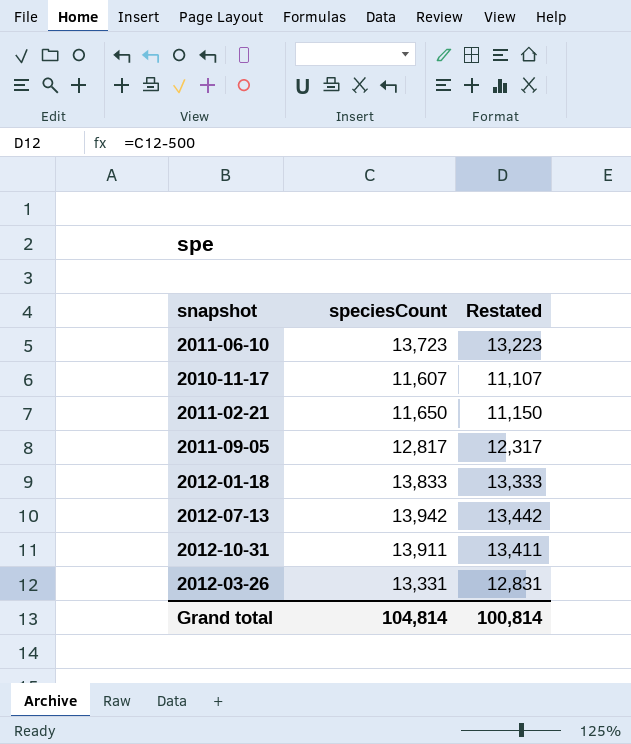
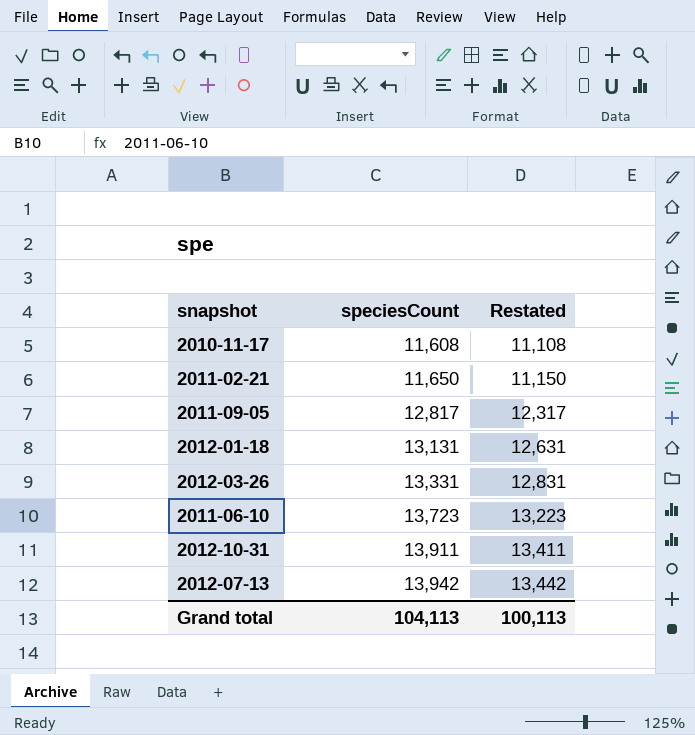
row order: none -> speciesCount ascending
2010-11-17 | speciesCount: 11,607 -> 11,608
2010-11-17 | Restated: 11,107 -> 11,108
2012-01-18 | speciesCount: 13,833 -> 13,131
2012-01-18 | Restated: 13,333 -> 12,631
Grand total | speciesCount: 104,814 -> 104,113
Grand total | Restated: 100,814 -> 100,113

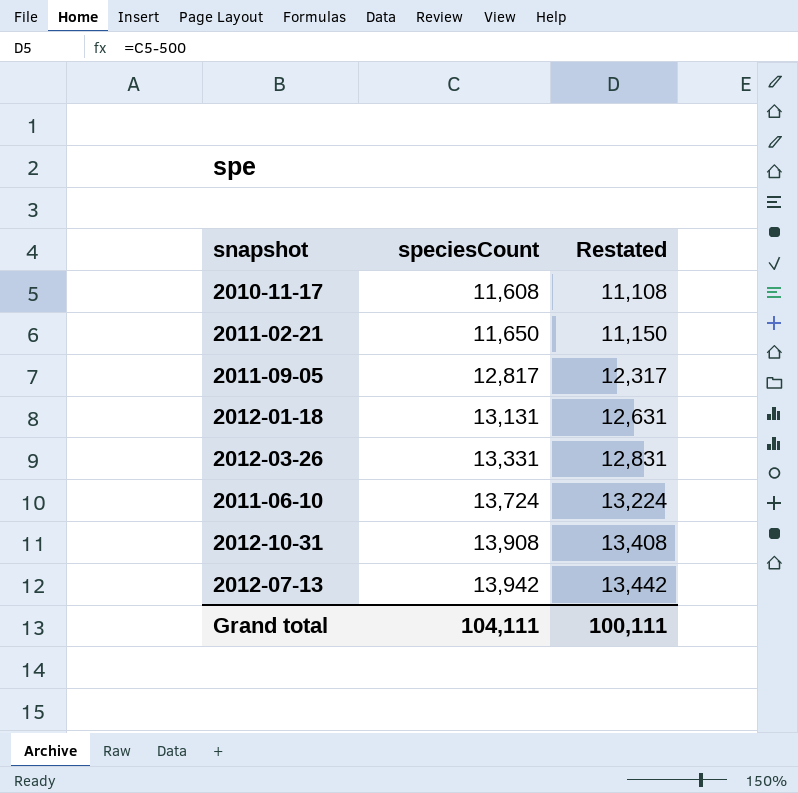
2011-06-10 | speciesCount: 13,723 -> 13,724
2011-06-10 | Restated: 13,223 -> 13,224
2012-10-31 | speciesCount: 13,911 -> 13,908
2012-10-31 | Restated: 13,411 -> 13,408
Grand total | speciesCount: 104,113 -> 104,111
Grand total | Restated: 100,113 -> 100,111

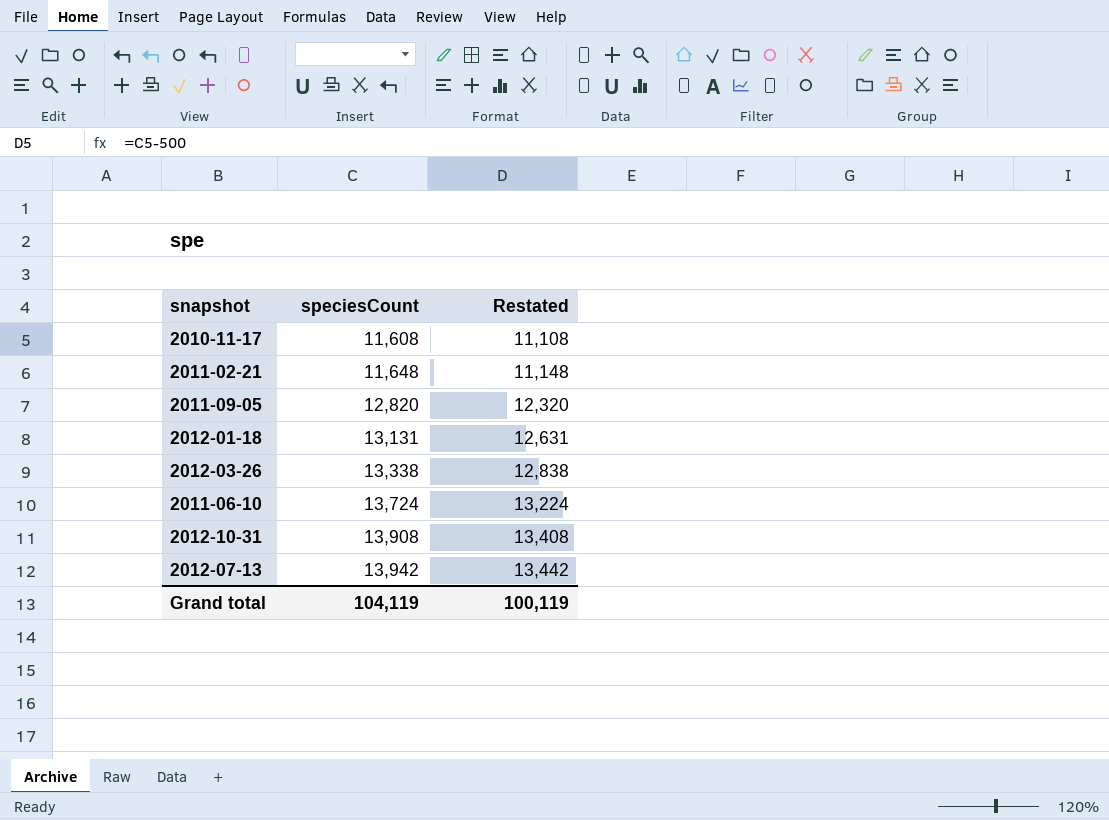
2011-02-21 | speciesCount: 11,650 -> 11,648
2011-02-21 | Restated: 11,150 -> 11,148
2011-09-05 | speciesCount: 12,817 -> 12,820
2011-09-05 | Restated: 12,317 -> 12,320
2012-03-26 | speciesCount: 13,331 -> 13,338
2012-03-26 | Restated: 12,831 -> 12,838
Grand total | speciesCount: 104,111 -> 104,119
Grand total | Restated: 100,111 -> 100,119

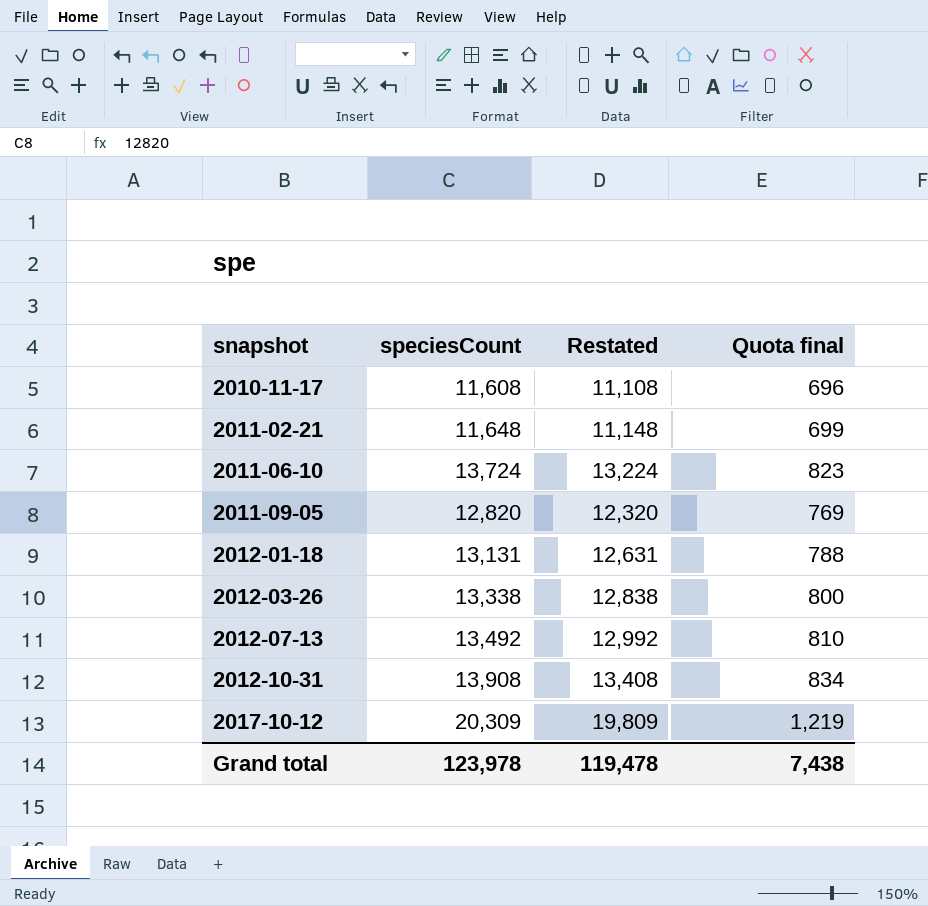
row order: speciesCount ascending -> snapshot ascending
column Quota final | formula: none -> [speciesCount] * 0.06
2012-07-13 | speciesCount: 13,942 -> 13,492
2012-07-13 | Restated: 13,442 -> 12,992
row 2017-10-12: none -> 20,309 | 19,809 | 1,219
Grand total | speciesCount: 104,119 -> 123,978
Grand total | Restated: 100,119 -> 119,478

